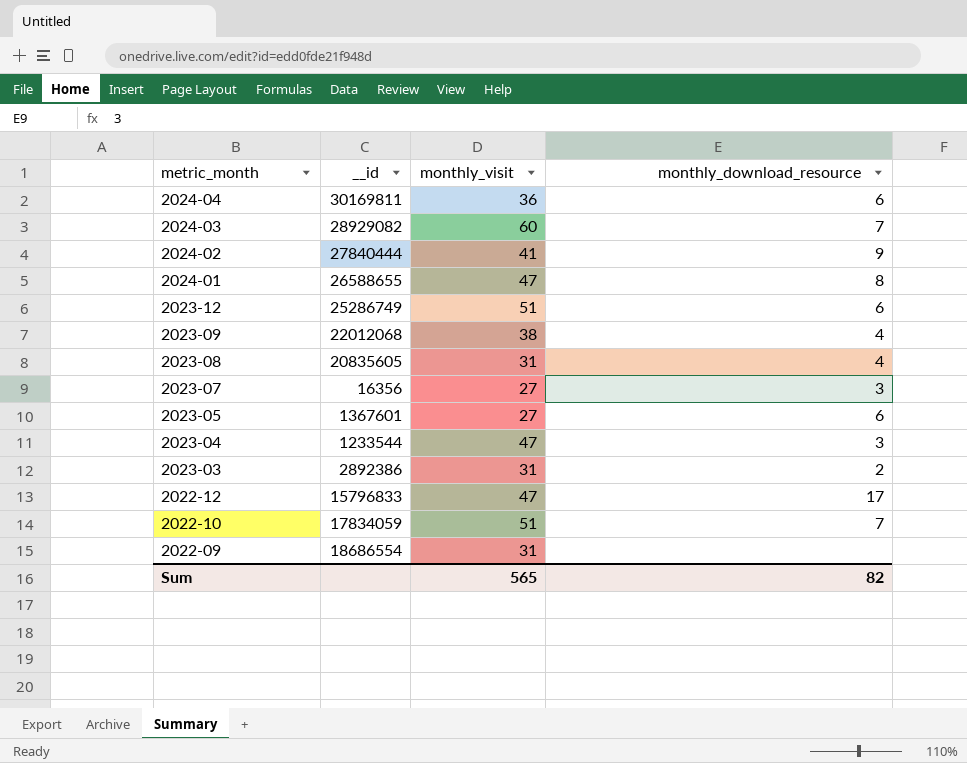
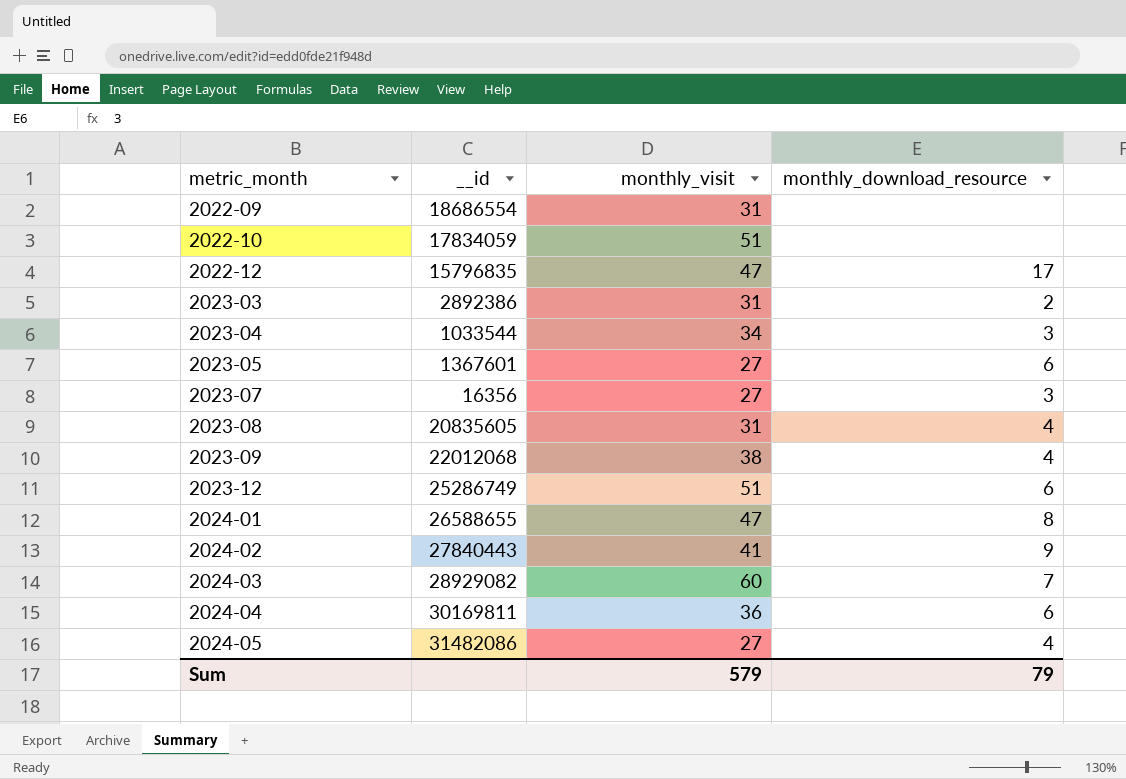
row order: metric_month descending -> metric_month ascending
2022-10 | monthly_download_resource: 7 -> none
2022-12 | __id: 15796833 -> 15796835
2023-04 | __id: 1233544 -> 1033544
2023-04 | monthly_visit: 47 -> 34
2024-02 | __id: 27840444 -> 27840443
row 2024-05: none -> 31482086 | 27 | 4
Sum | monthly_visit: 565 -> 579
Sum | monthly_download_resource: 82 -> 79

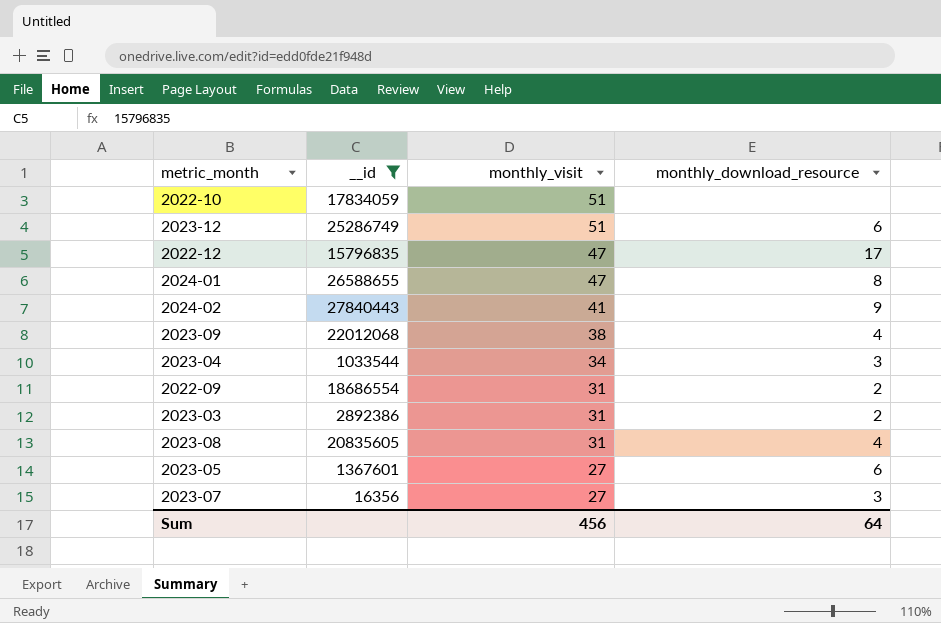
filter: none -> __id <= 27840443
row order: metric_month ascending -> monthly_visit descending
2022-09 | monthly_download_resource: none -> 2
Sum | monthly_visit: 579 -> 456
Sum | monthly_download_resource: 79 -> 64

